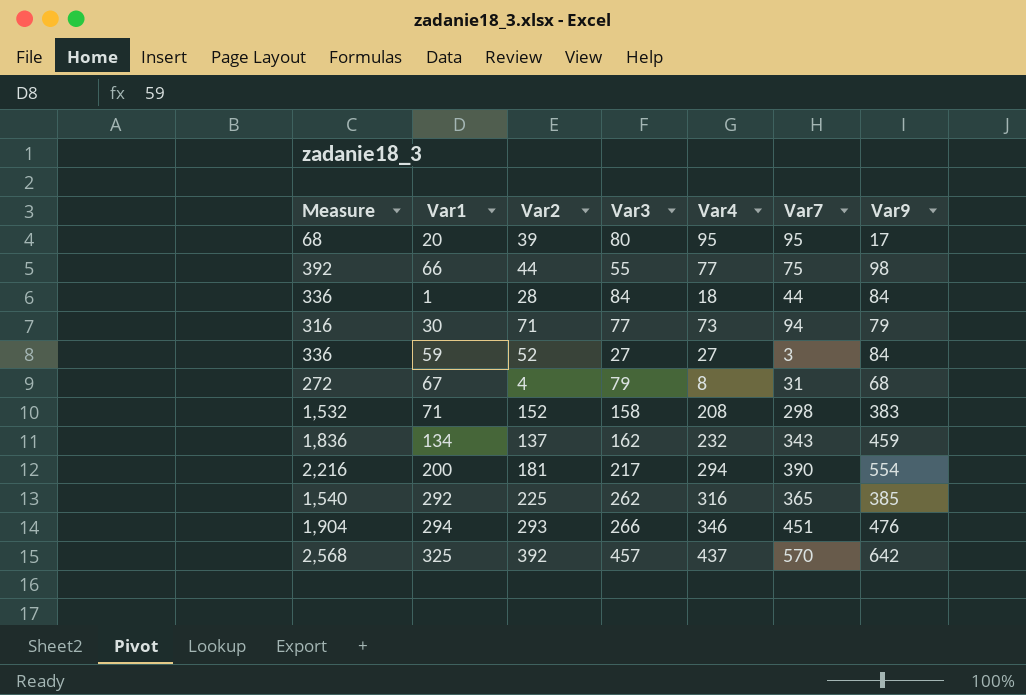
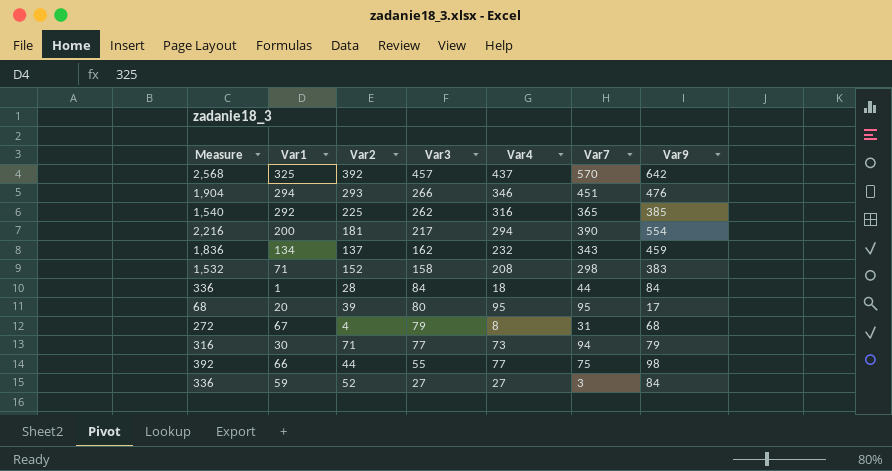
row order: none -> Var3 descending

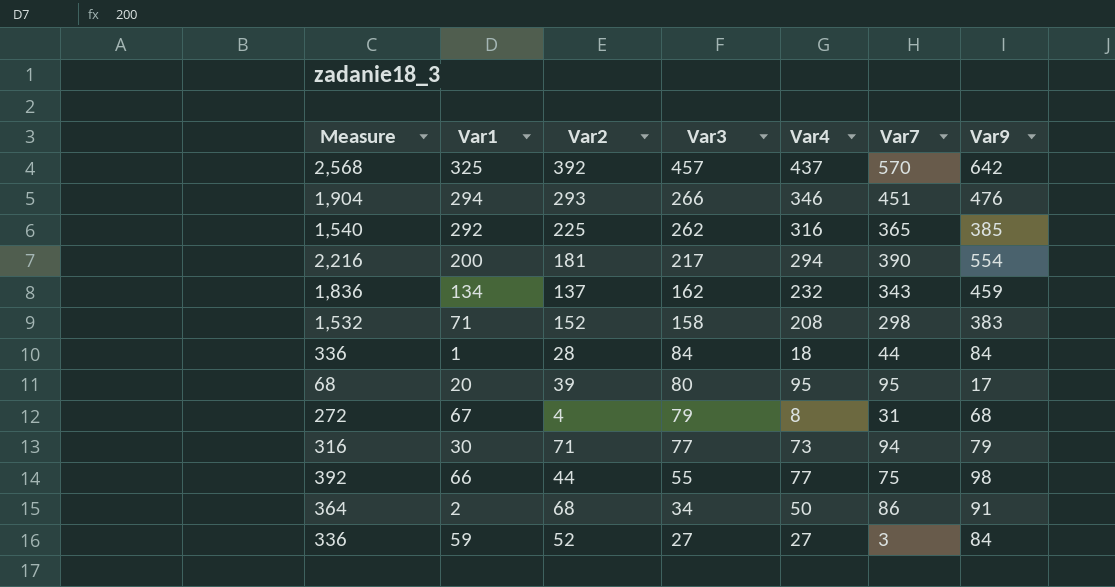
row 2: none -> 364 | 68 | 34 | 50 | 86 | 91

